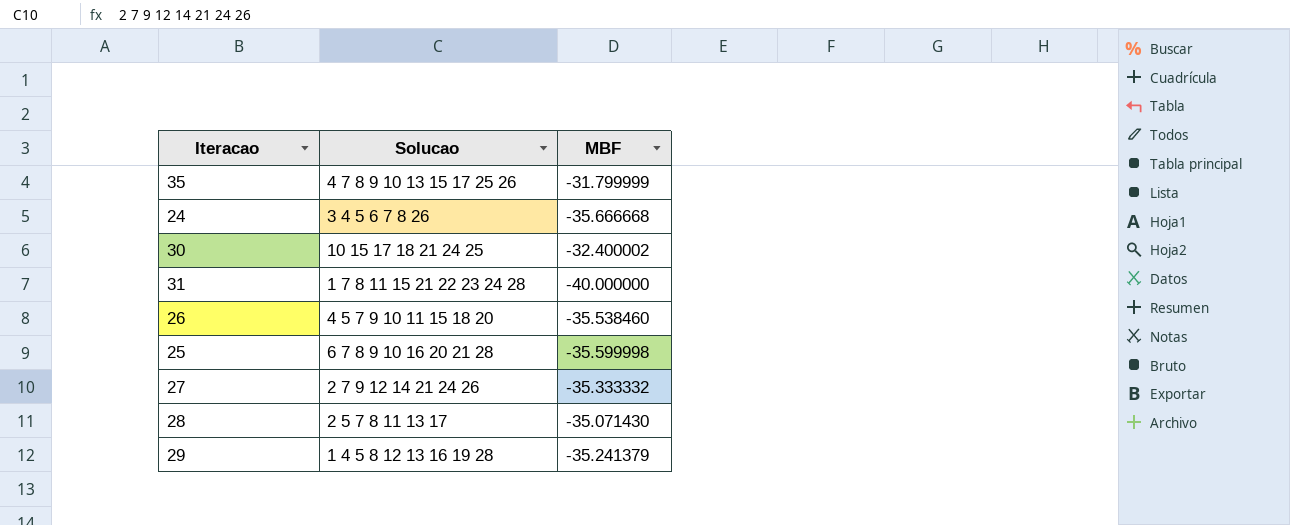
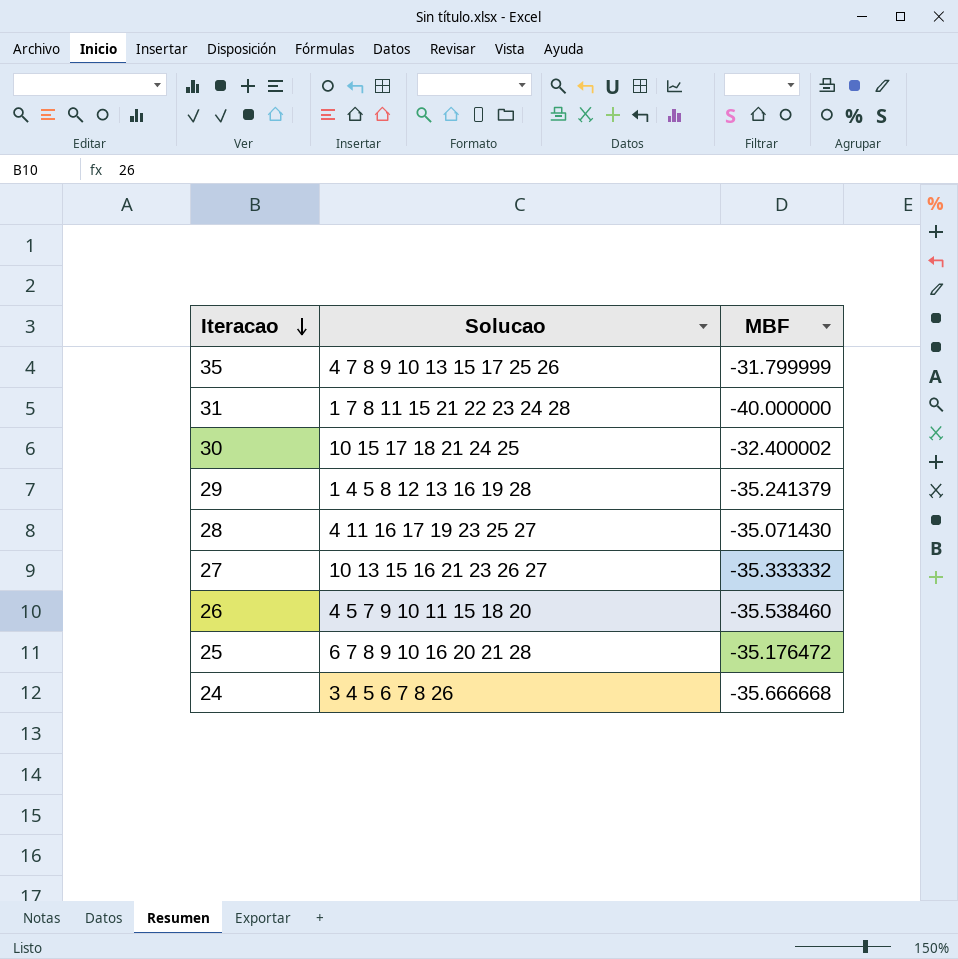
row order: none -> Iteracao descending
28 | Solucao: 2 5 7 8 11 13 17 -> 4 11 16 17 19 23 25 27
27 | Solucao: 2 7 9 12 14 21 24 26 -> 10 13 15 16 21 23 26 27
25 | MBF: -35.599998 -> -35.176472

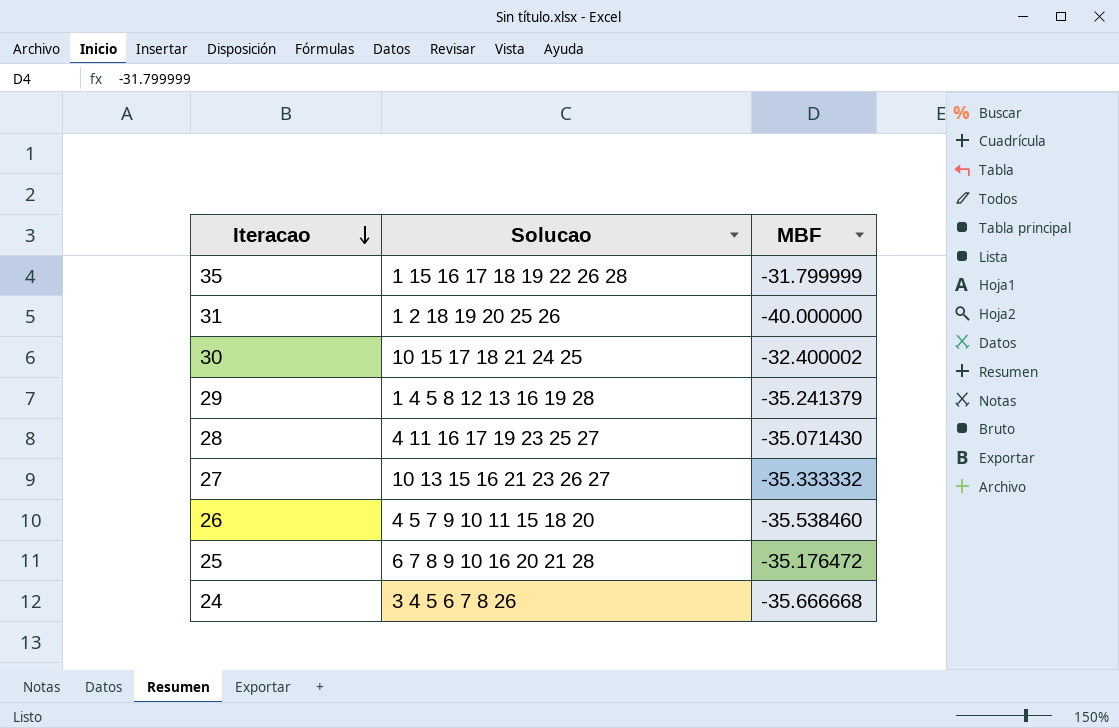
35 | Solucao: 4 7 8 9 10 13 15 17 25 26 -> 1 15 16 17 18 19 22 26 28
31 | Solucao: 1 7 8 11 15 21 22 23 24 28 -> 1 2 18 19 20 25 26

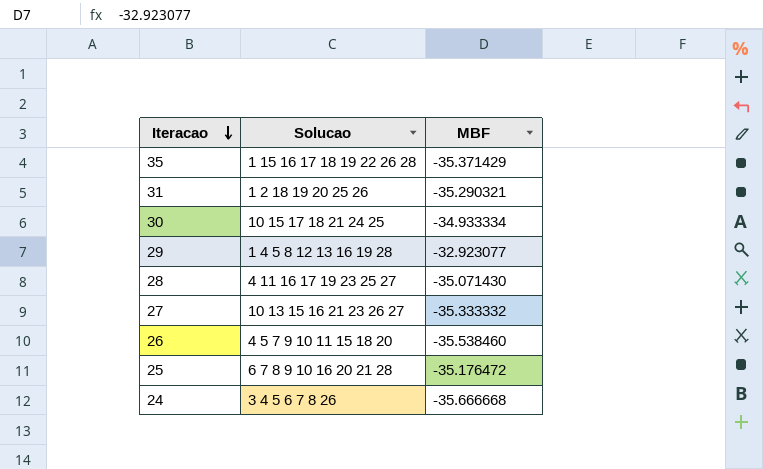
35 | MBF: -31.799999 -> -35.371429
31 | MBF: -40.000000 -> -35.290321
30 | MBF: -32.400002 -> -34.933334
29 | MBF: -35.241379 -> -32.923077

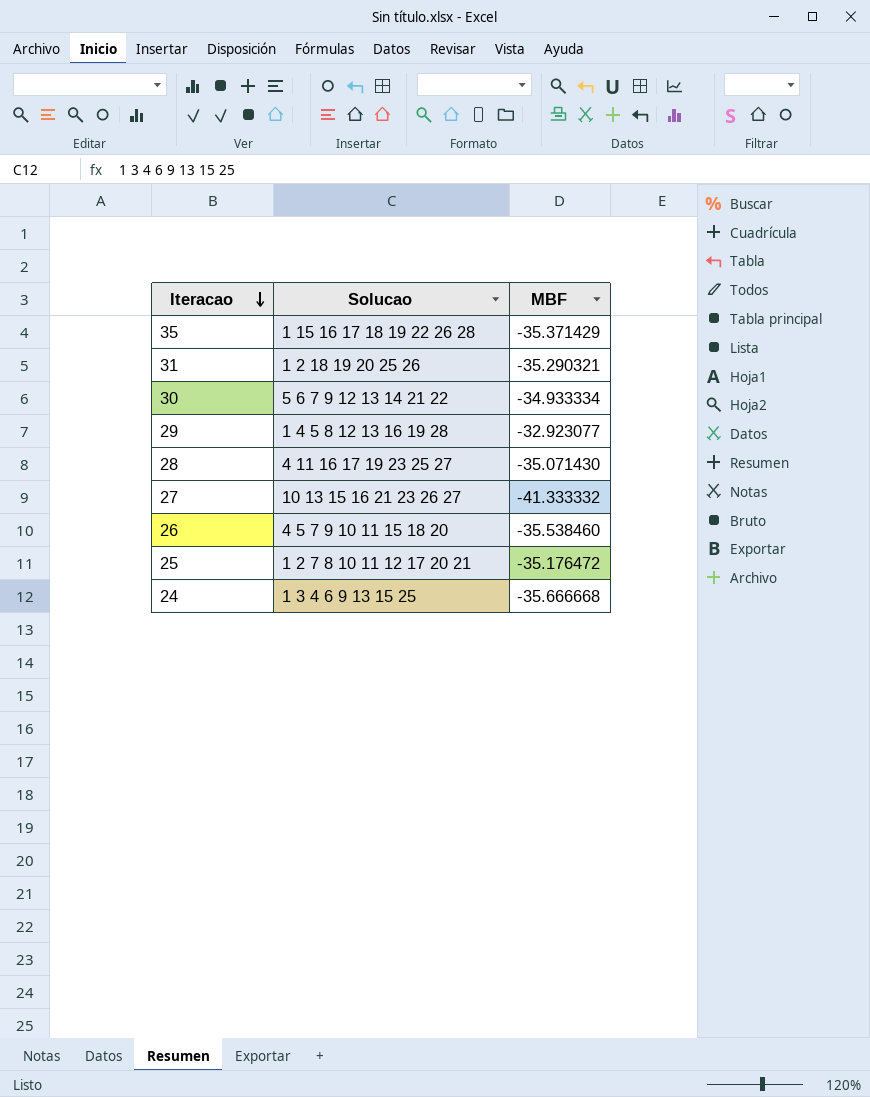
30 | Solucao: 10 15 17 18 21 24 25 -> 5 6 7 9 12 13 14 21 22
27 | MBF: -35.333332 -> -41.333332
25 | Solucao: 6 7 8 9 10 16 20 21 28 -> 1 2 7 8 10 11 12 17 20 21
24 | Solucao: 3 4 5 6 7 8 26 -> 1 3 4 6 9 13 15 25

